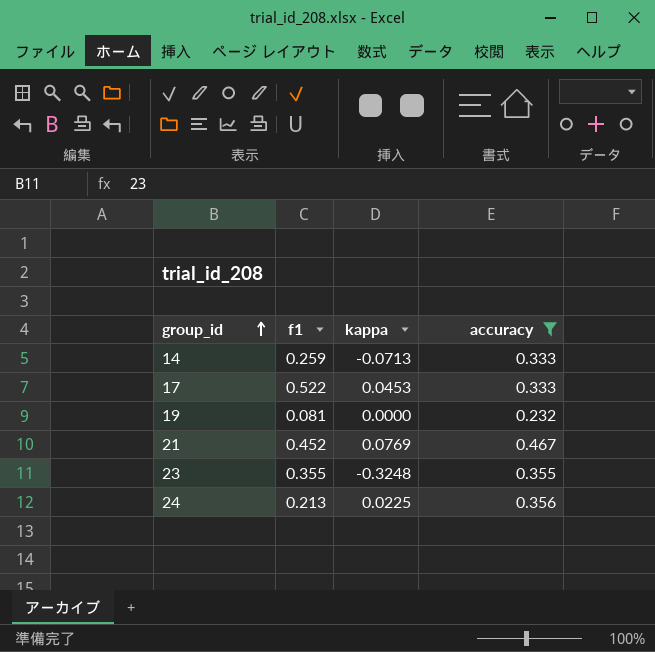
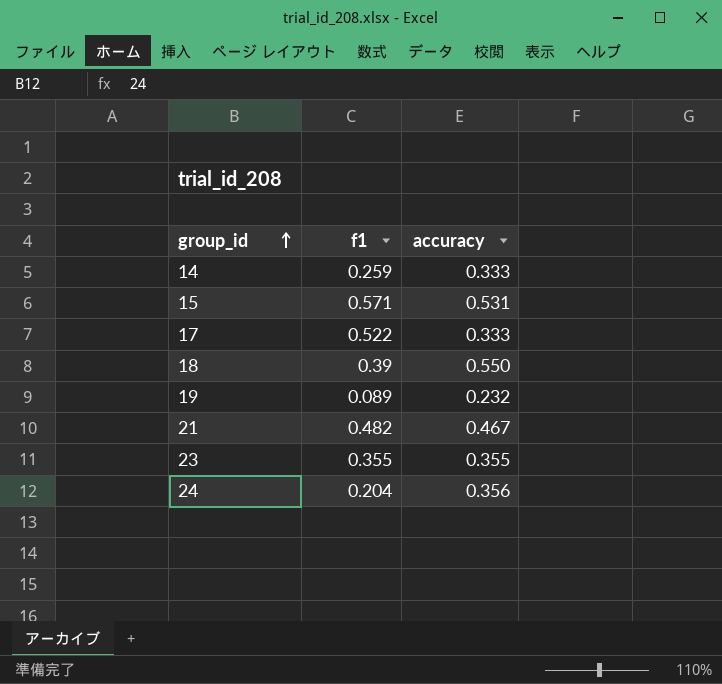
filter: accuracy <= 0.467 -> none
column kappa | position: 3 -> none
19 | f1: 0.081 -> 0.089
21 | f1: 0.452 -> 0.482
24 | f1: 0.213 -> 0.204

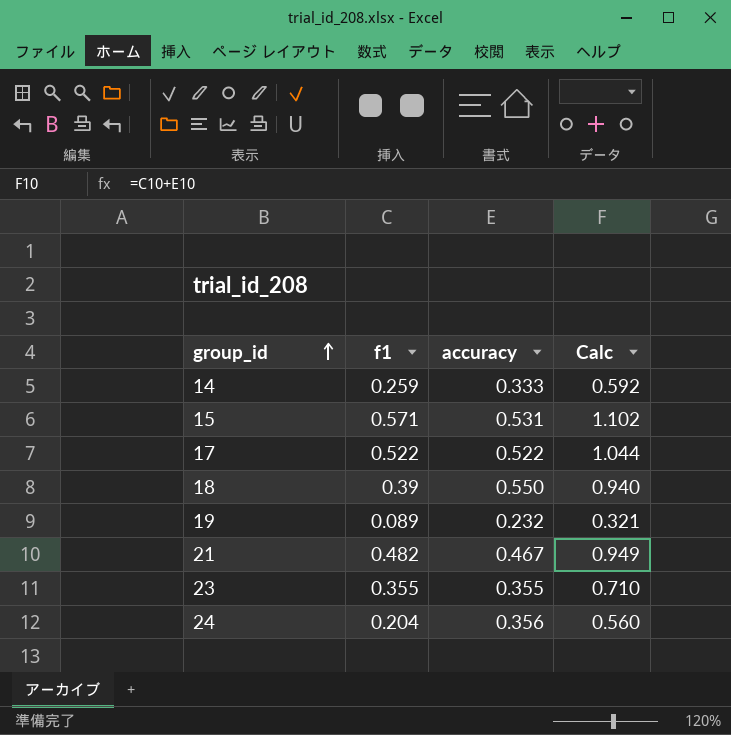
column Calc | formula: none -> [f1] + [accuracy]
17 | accuracy: 0.333 -> 0.522

